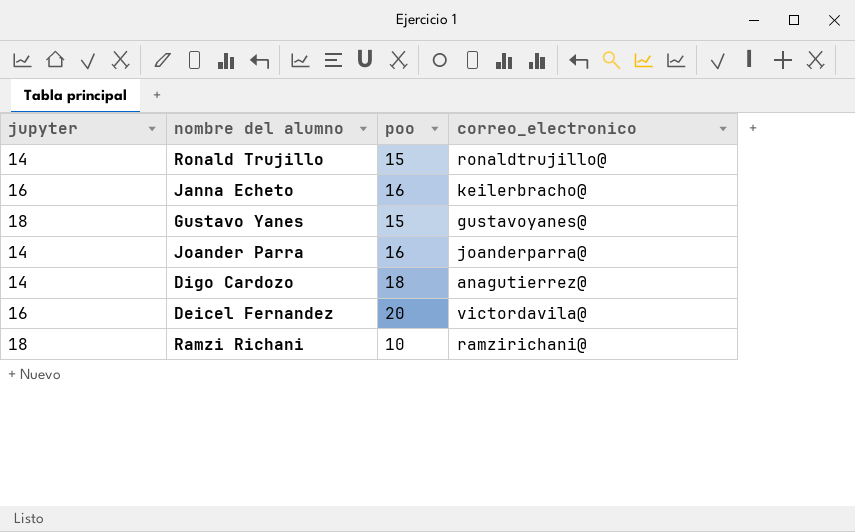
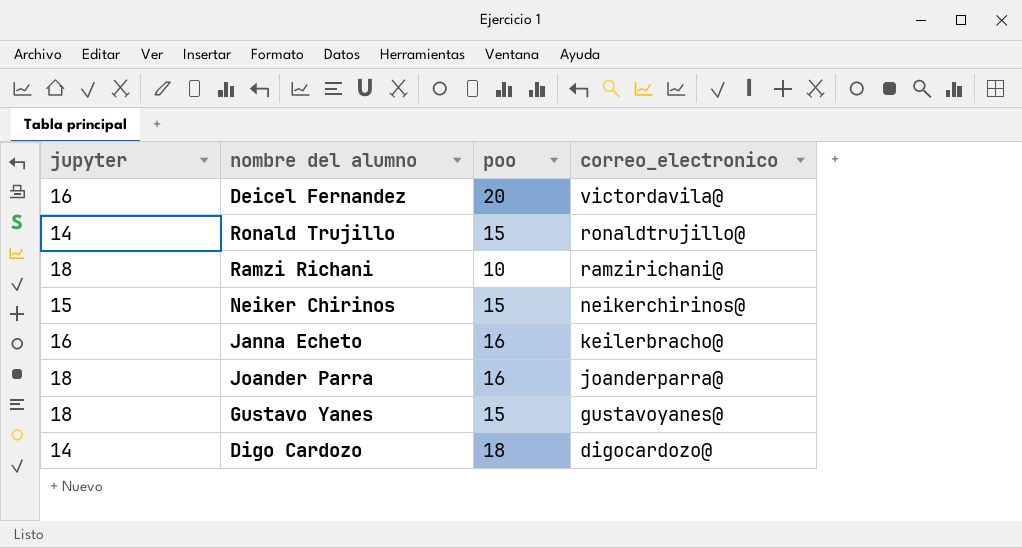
row order: none -> correo_electronico descending
row Neiker Chirinos: none -> 15 | 15 | neikerchirinos@
Joander Parra | jupyter: 14 -> 18
Digo Cardozo | correo_electronico: anagutierrez@ -> digocardozo@

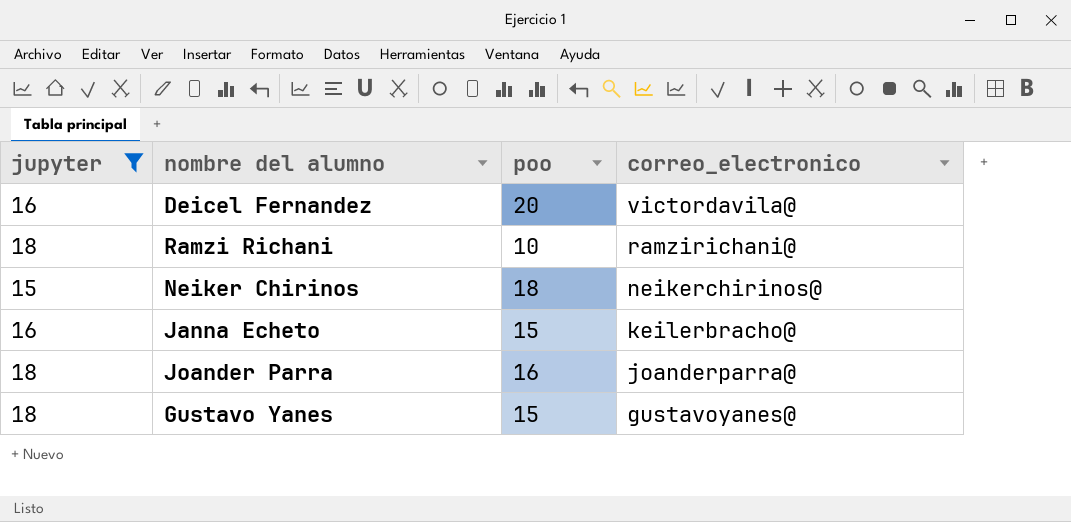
filter: none -> jupyter != 14
Neiker Chirinos | poo: 15 -> 18
Janna Echeto | poo: 16 -> 15

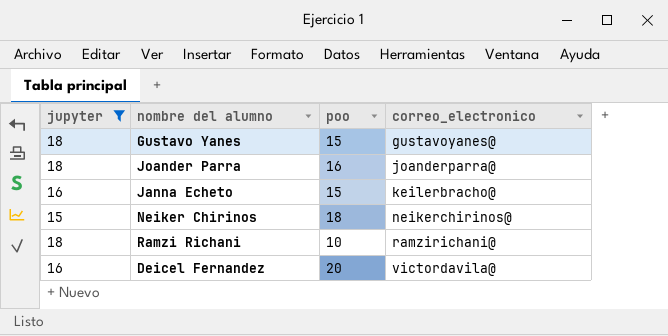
row order: correo_electronico descending -> correo_electronico ascending

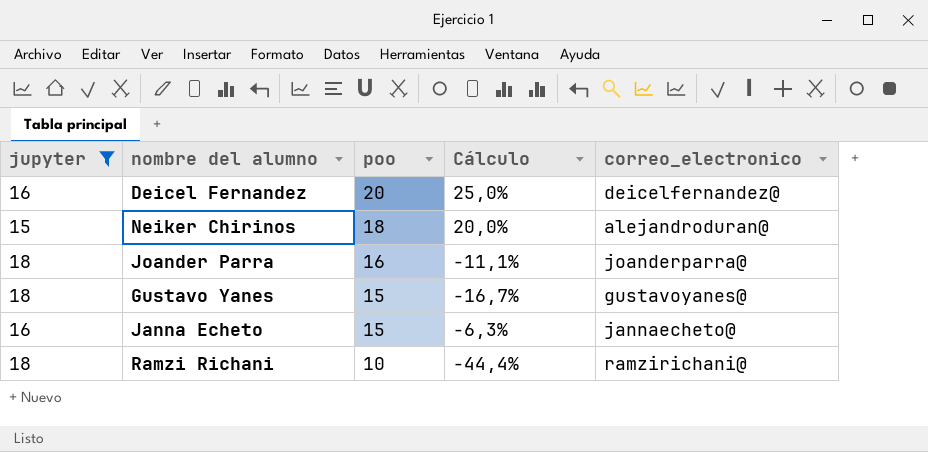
row order: correo_electronico ascending -> poo descending
column Cálculo | formula: none -> ([poo] - [jupyter]) / [jupyter]
Deicel Fernandez | correo_electronico: victordavila@ -> deicelfernandez@
Neiker Chirinos | correo_electronico: neikerchirinos@ -> alejandroduran@
Janna Echeto | correo_electronico: keilerbracho@ -> jannaecheto@

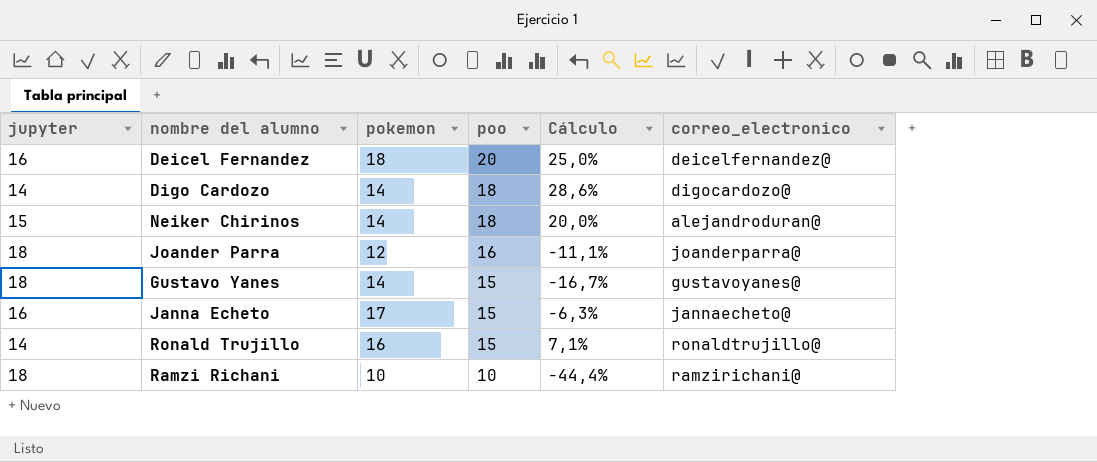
filter: jupyter != 14 -> none
column pokemon | position: none -> 3

